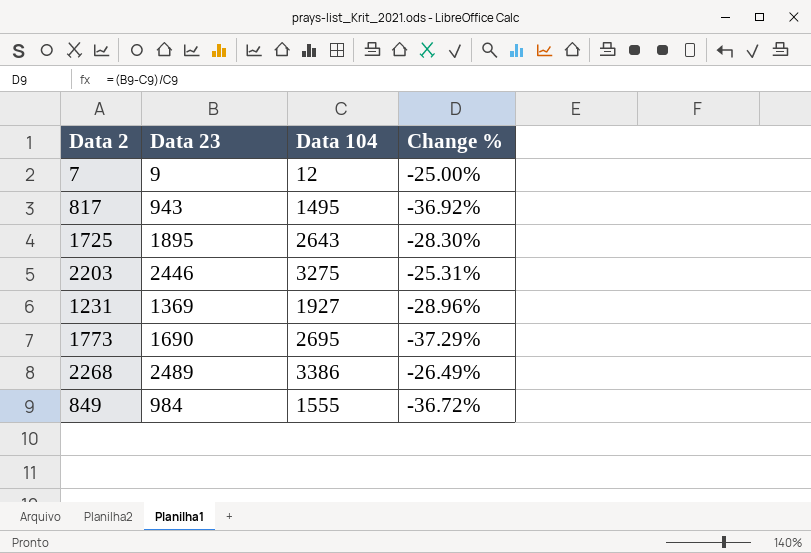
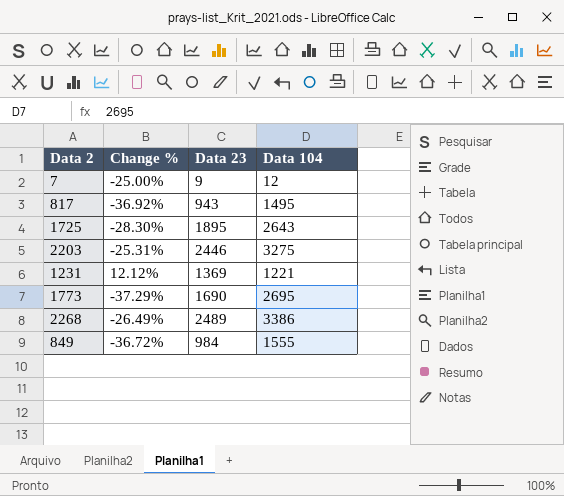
column Change % | position: 4 -> 2
1231 | Change %: -28.96% -> 12.12%
1231 | Data 104: 1927 -> 1221

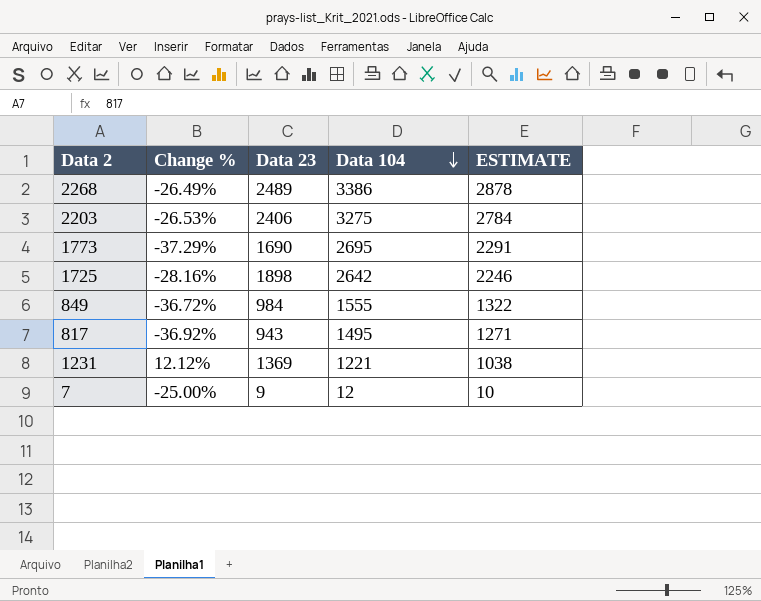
row order: none -> Data 104 descending
column ESTIMATE | formula: none -> [Data 104] * 0.85
2203 | Change %: -25.31% -> -26.53%
2203 | Data 23: 2446 -> 2406
1725 | Change %: -28.30% -> -28.16%
1725 | Data 23: 1895 -> 1898
1725 | Data 104: 2643 -> 2642

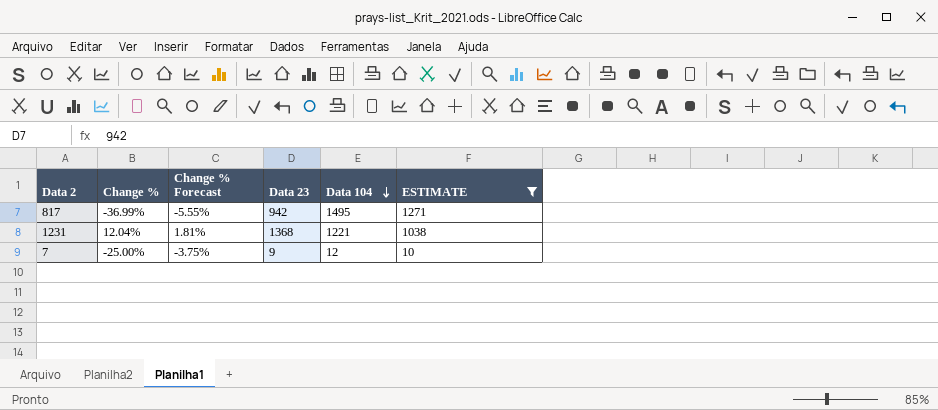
filter: none -> ESTIMATE <= 1271
column Change % Forecast | formula: none -> [Change %] * 0.15
817 | Change %: -36.92% -> -36.99%
817 | Data 23: 943 -> 942
1231 | Change %: 12.12% -> 12.04%
1231 | Data 23: 1369 -> 1368

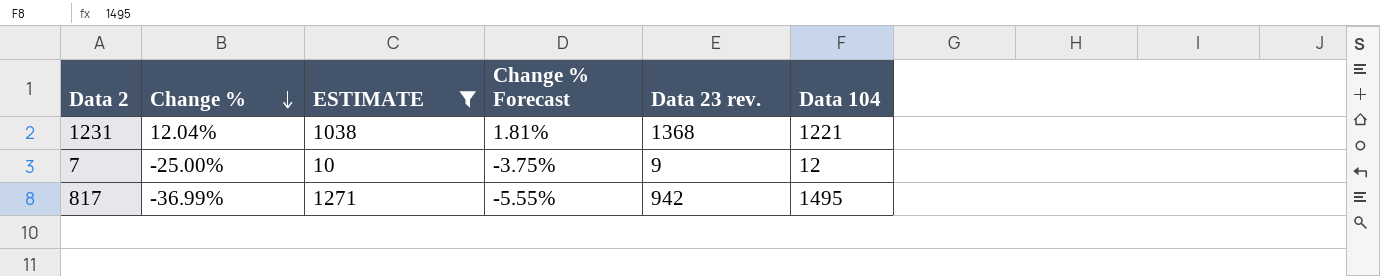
row order: Data 104 descending -> Change % descending
column ESTIMATE | position: 6 -> 3
column name: Data 23 -> Data 23 rev.

